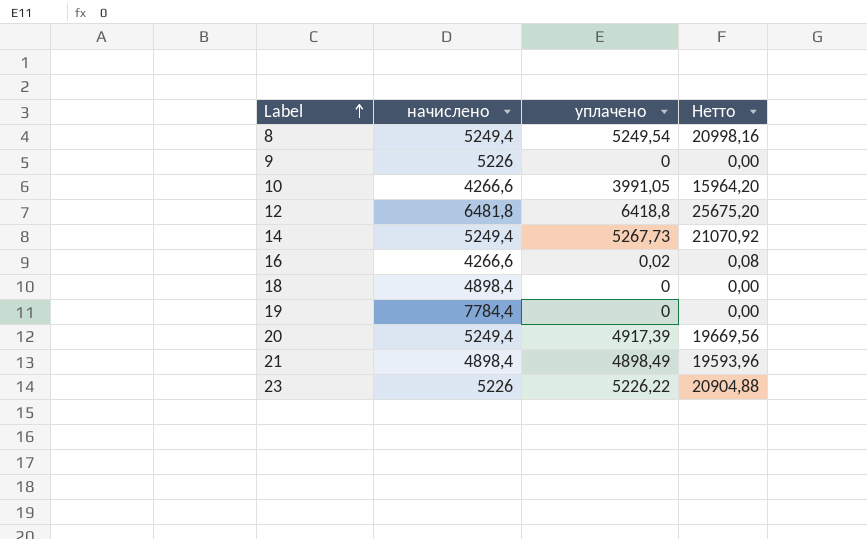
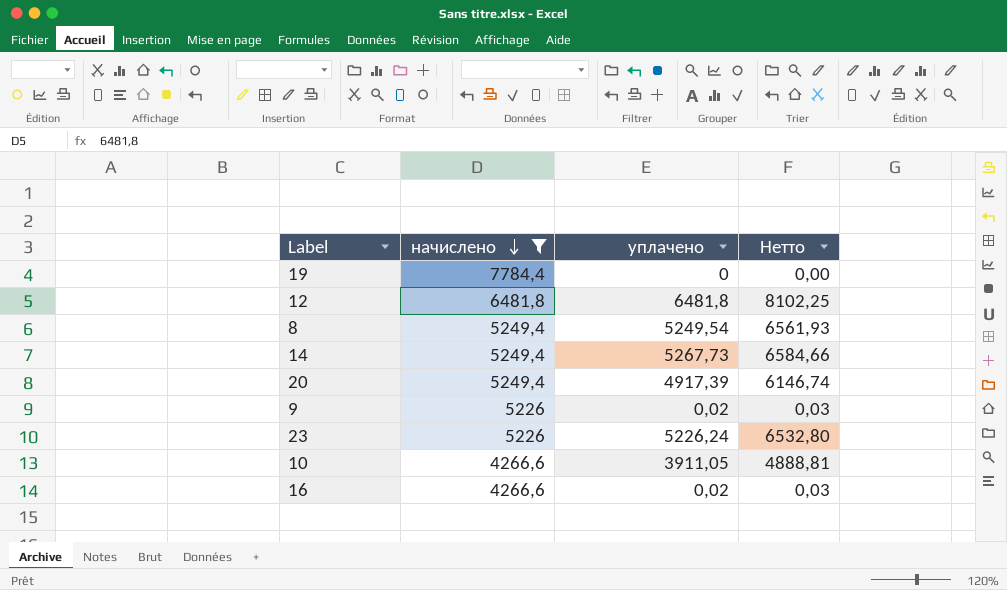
filter: none -> начислено != 4898,4
row order: Label ascending -> начислено descending
column Нетто | formula: [уплачено] * 4 -> [уплачено] * 1,25
12 | уплачено: 6418,8 -> 6481,8
9 | уплачено: 0 -> 0,02
23 | уплачено: 5226,22 -> 5226,24
10 | уплачено: 3991,05 -> 3911,05

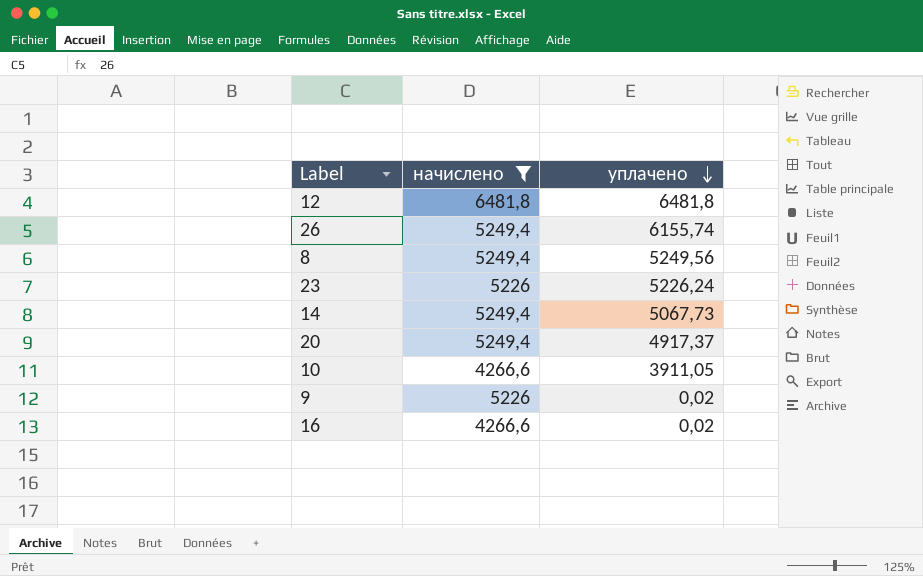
row order: начислено descending -> уплачено descending
column Нетто | formula: [уплачено] * 1,25 -> none
row 19: 7784,4 | 0 | 0,00 -> none
row 26: none -> 5249,4 | 6155,74
8 | уплачено: 5249,54 -> 5249,56
14 | уплачено: 5267,73 -> 5067,73
20 | уплачено: 4917,39 -> 4917,37

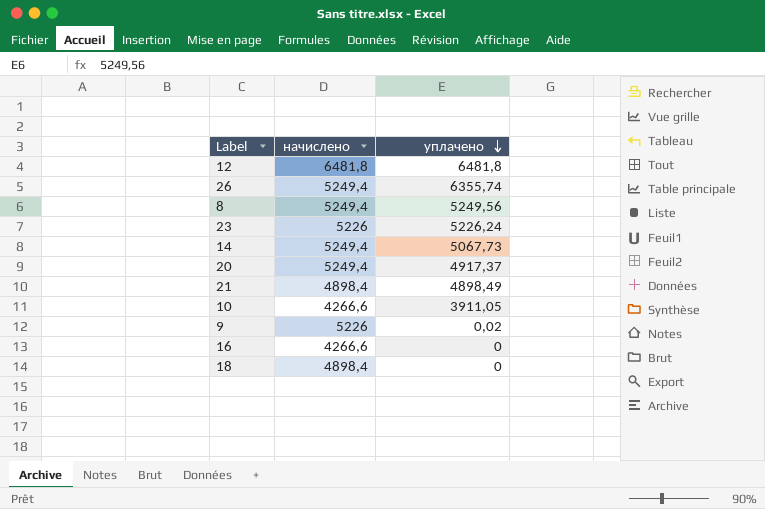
filter: начислено != 4898,4 -> none
26 | уплачено: 6155,74 -> 6355,74
16 | уплачено: 0,02 -> 0

